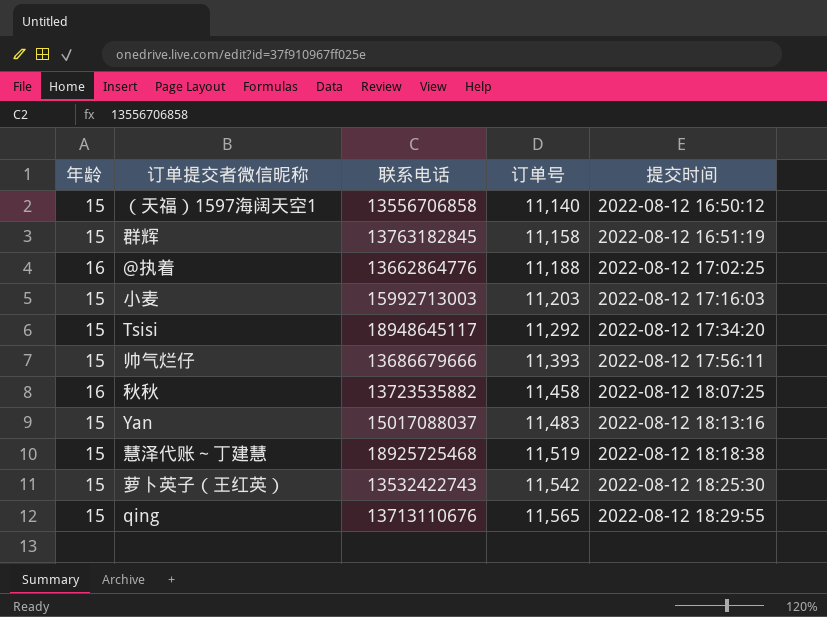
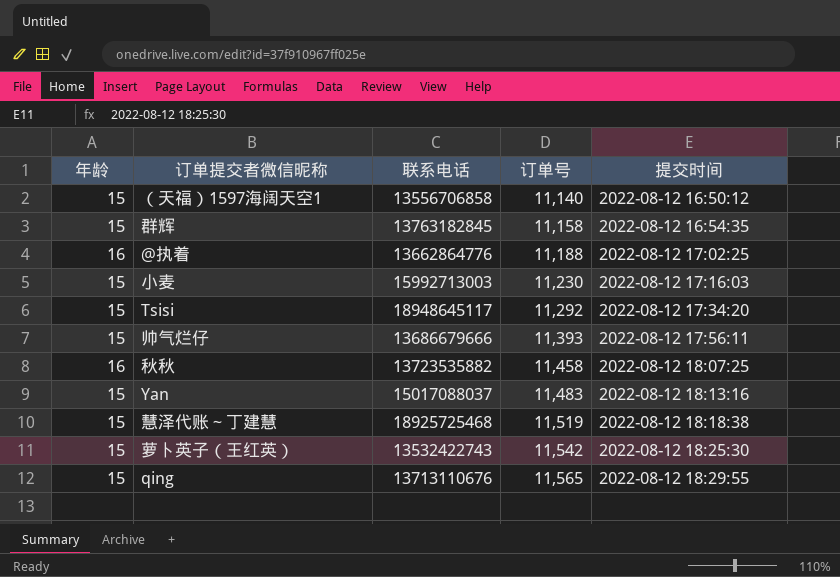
群辉 | 提交时间: 2022-08-12 16:51:19 -> 2022-08-12 16:54:35
小麦 | 订单号: 11,203 -> 11,230

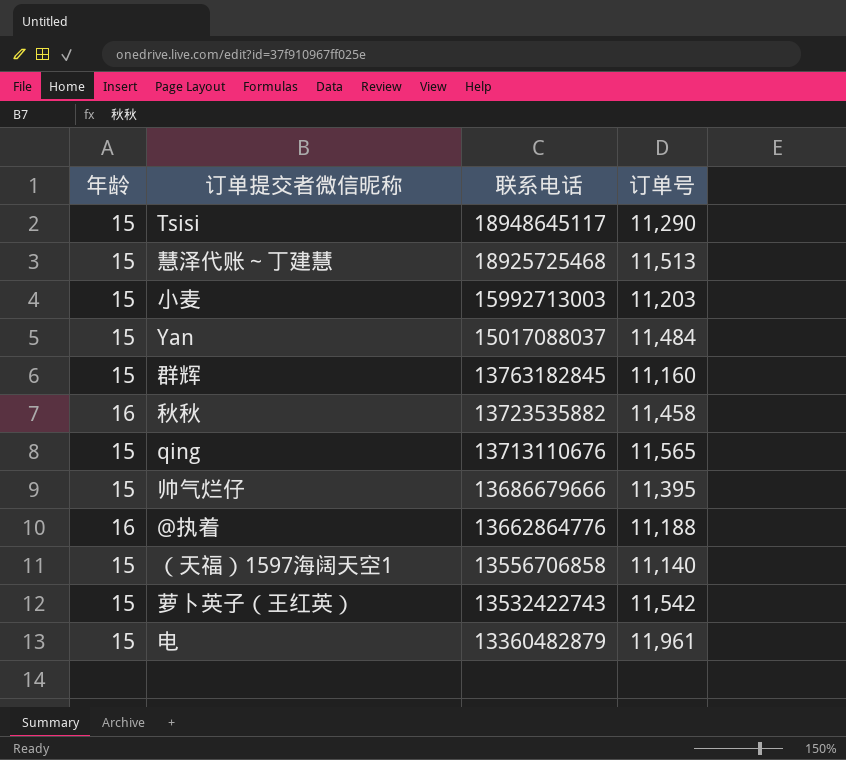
row order: 订单号 ascending -> 联系电话 descending
column 提交时间 | position: 5 -> none
Tsisi | 订单号: 11,292 -> 11,290
慧泽代账～丁建慧 | 订单号: 11,519 -> 11,513
小麦 | 订单号: 11,230 -> 11,203
Yan | 订单号: 11,483 -> 11,484
群辉 | 订单号: 11,158 -> 11,160
帅气烂仔 | 订单号: 11,393 -> 11,395
row 电: none -> 15 | 13360482879 | 11,961

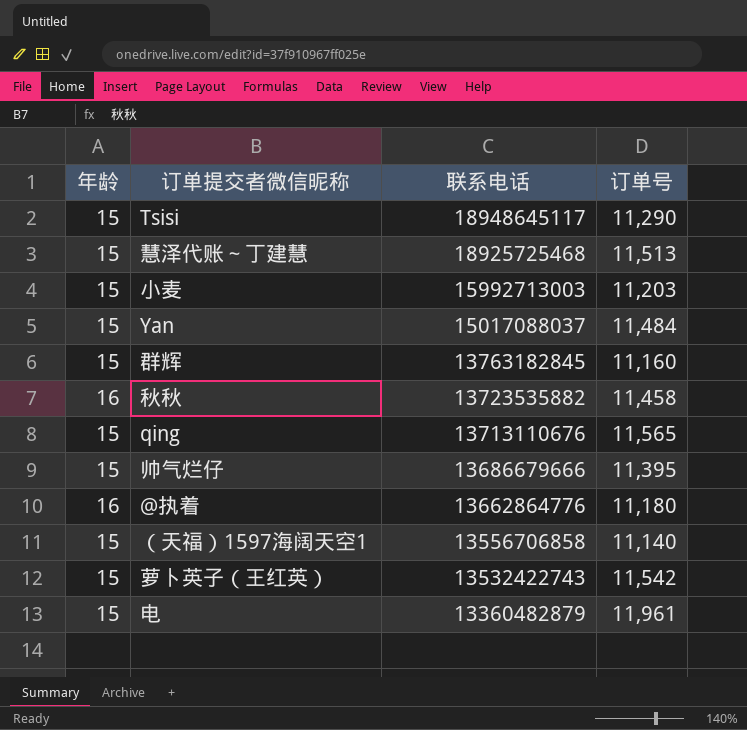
@执着 | 订单号: 11,188 -> 11,180

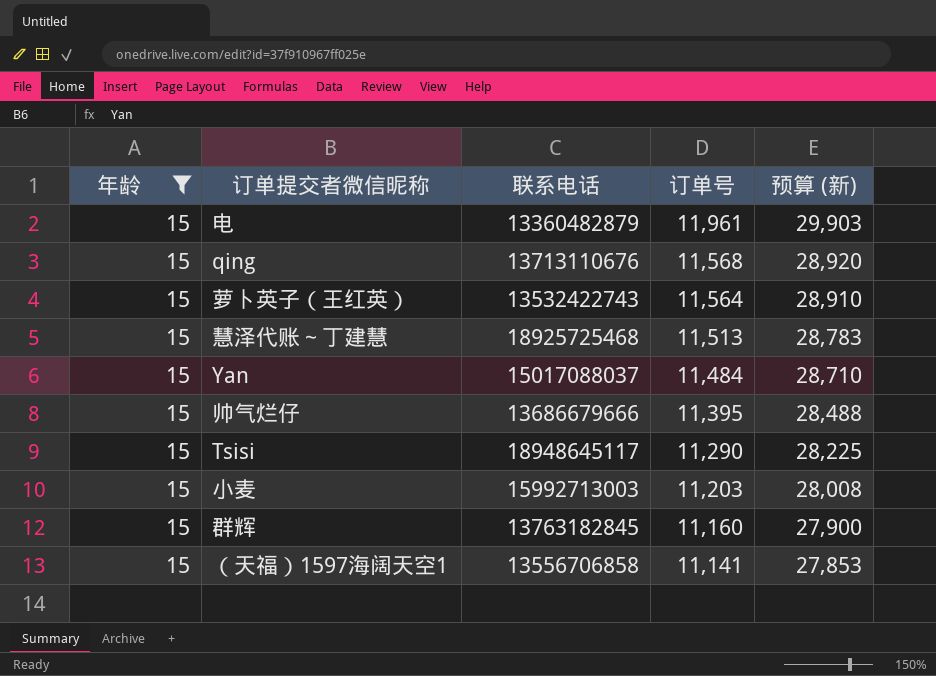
filter: none -> 年龄 = 15
row order: 联系电话 descending -> 订单号 descending
column 预算 (新) | formula: none -> [订单号] * 2.5
qing | 订单号: 11,565 -> 11,568
萝卜英子（王红英） | 订单号: 11,542 -> 11,564
（天福）1597海阔天空1 | 订单号: 11,140 -> 11,141

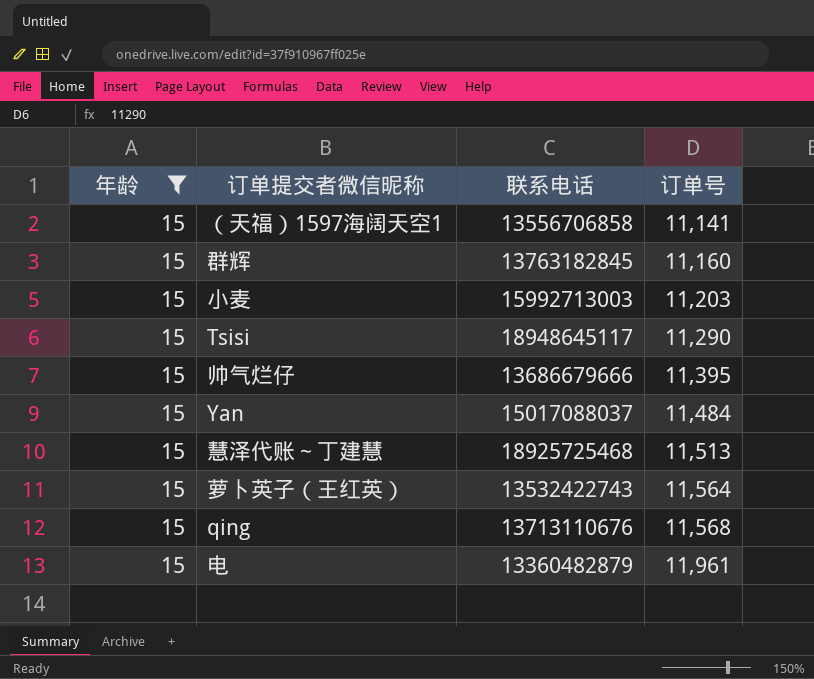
row order: 订单号 descending -> 订单号 ascending
column 预算 (新) | formula: [订单号] * 2.5 -> none

